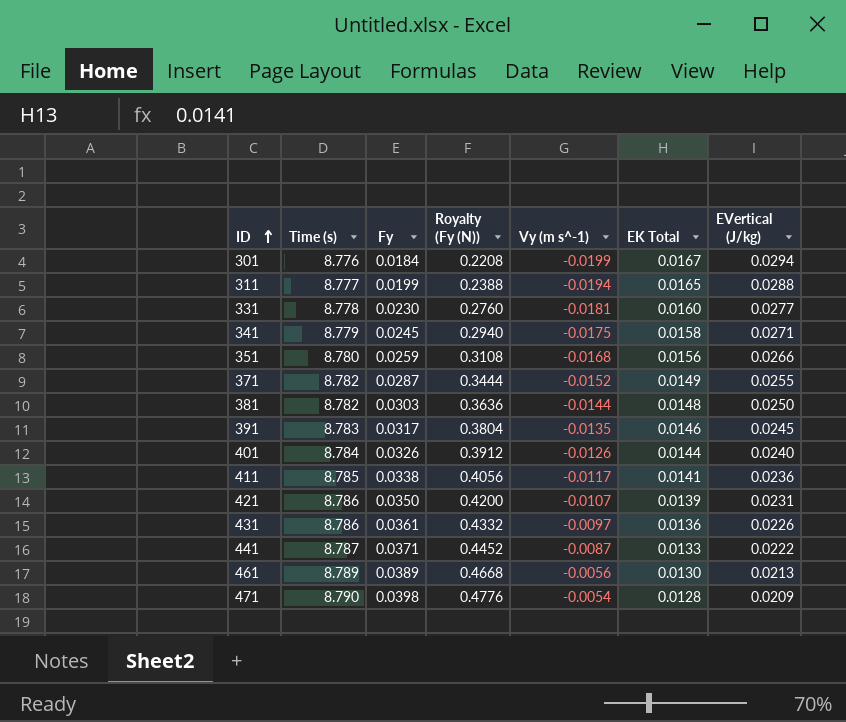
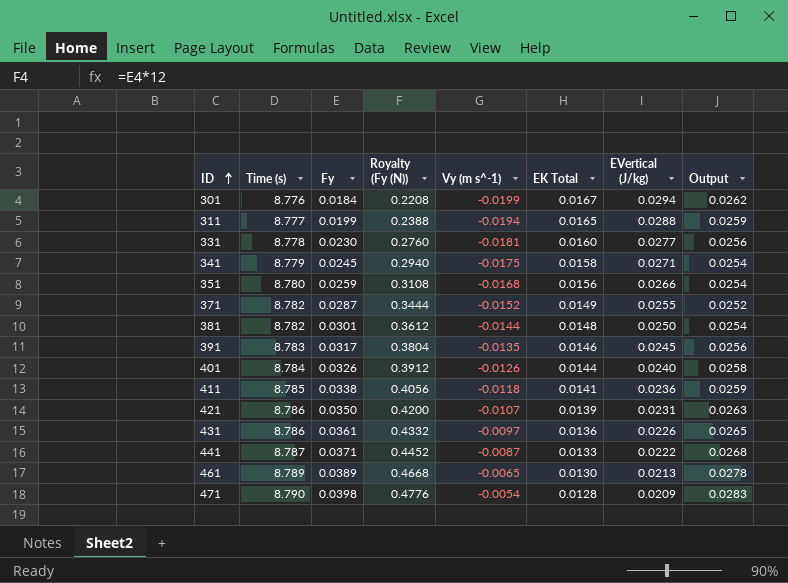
column Output | formula: none -> [Vy (m s^-1)] + [EK Total] + [EVertical (J/kg)]
381 | Fy: 0.0303 -> 0.0301
381 | Royalty (Fy (N)): 0.3636 -> 0.3612
411 | Vy (m s^-1): -0.0117 -> -0.0118
461 | Vy (m s^-1): -0.0056 -> -0.0065

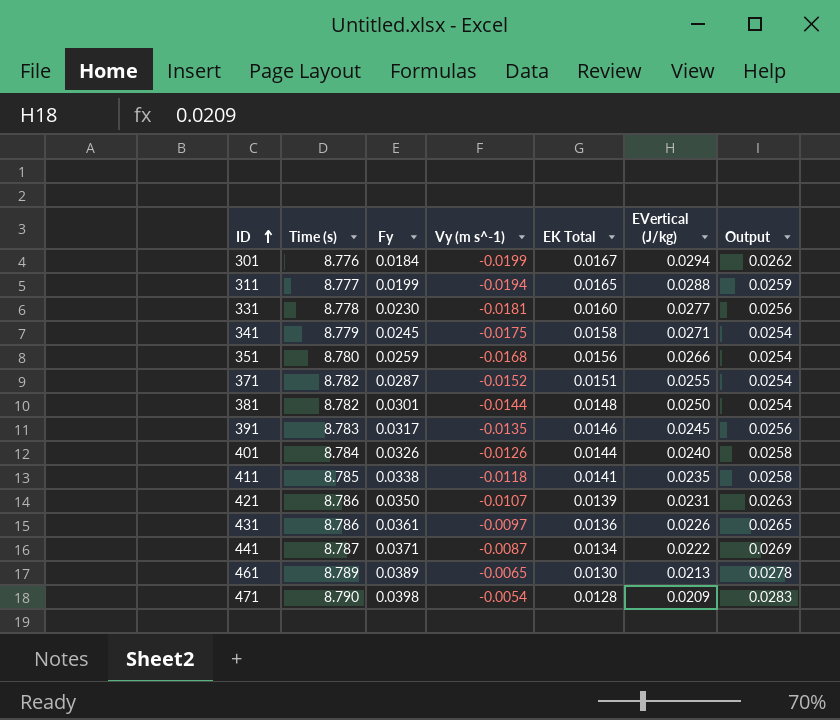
column Royalty (Fy (N)) | formula: [Fy] * 12 -> none
371 | EK Total: 0.0149 -> 0.0151
371 | Output: 0.0252 -> 0.0254
411 | EVertical (J/kg): 0.0236 -> 0.0235
411 | Output: 0.0259 -> 0.0258
441 | EK Total: 0.0133 -> 0.0134
441 | Output: 0.0268 -> 0.0269

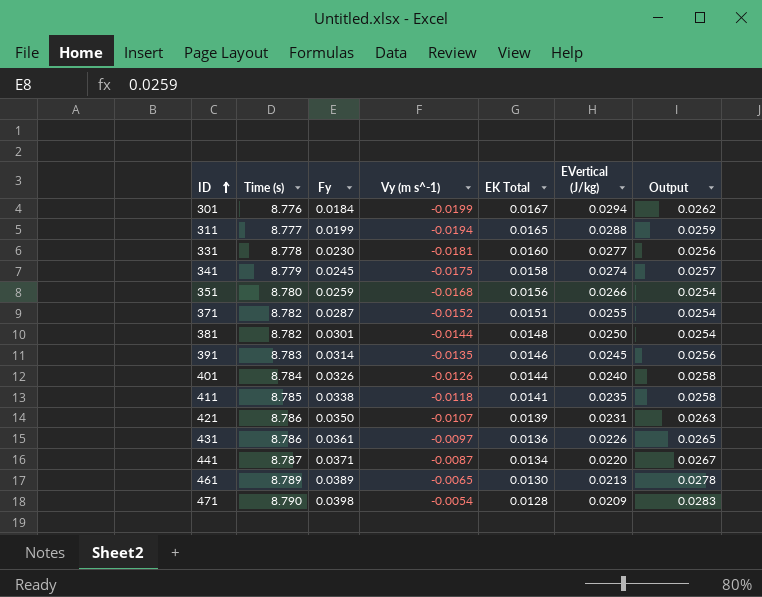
341 | EVertical (J/kg): 0.0271 -> 0.0274
341 | Output: 0.0254 -> 0.0257
391 | Fy: 0.0317 -> 0.0314
441 | EVertical (J/kg): 0.0222 -> 0.0220
441 | Output: 0.0269 -> 0.0267

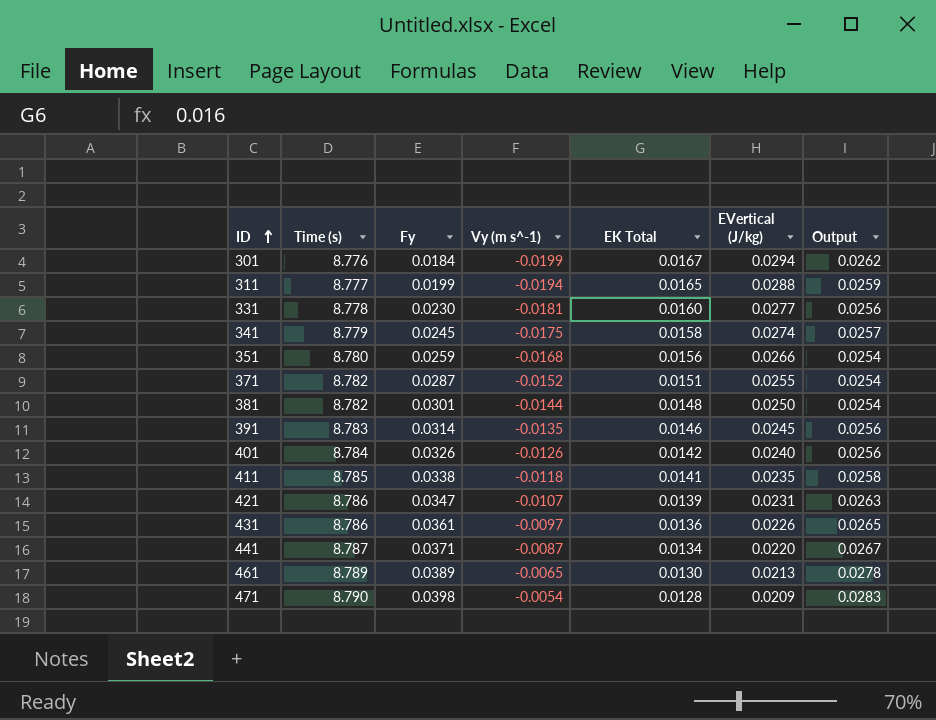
401 | EK Total: 0.0144 -> 0.0142
401 | Output: 0.0258 -> 0.0256
421 | Fy: 0.0350 -> 0.0347

